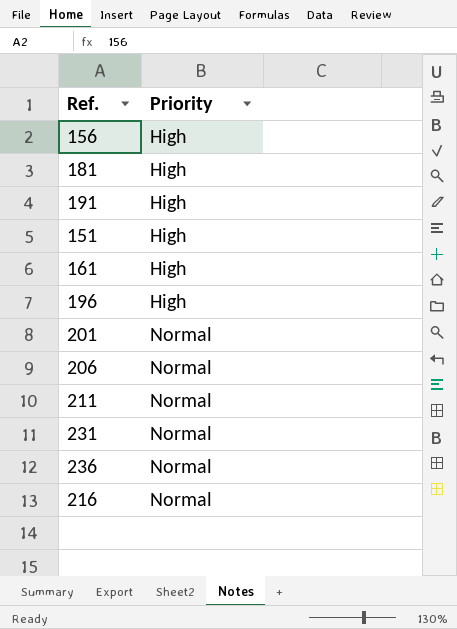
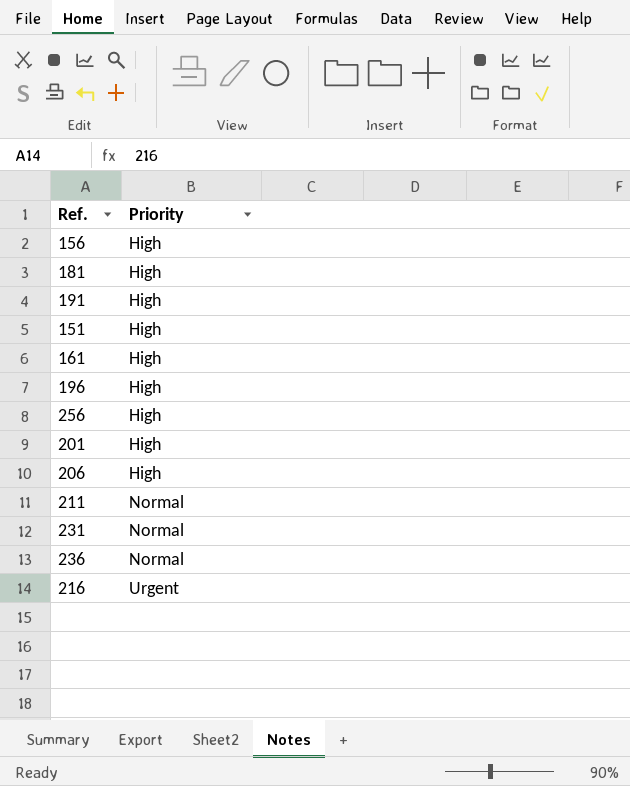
row 256: none -> High
201 | Priority: Normal -> High
206 | Priority: Normal -> High
216 | Priority: Normal -> Urgent

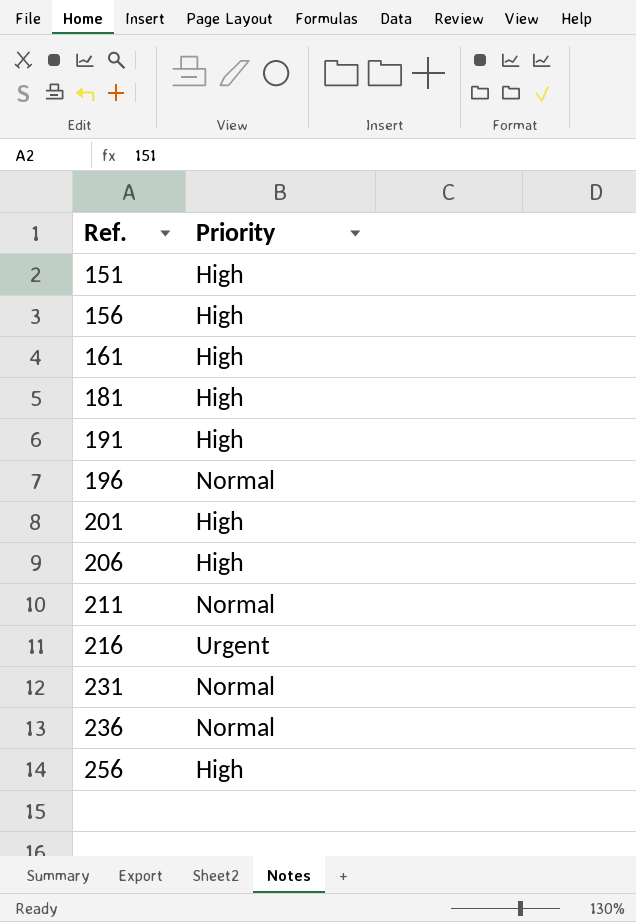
row order: Priority ascending -> Ref. ascending
196 | Priority: High -> Normal

